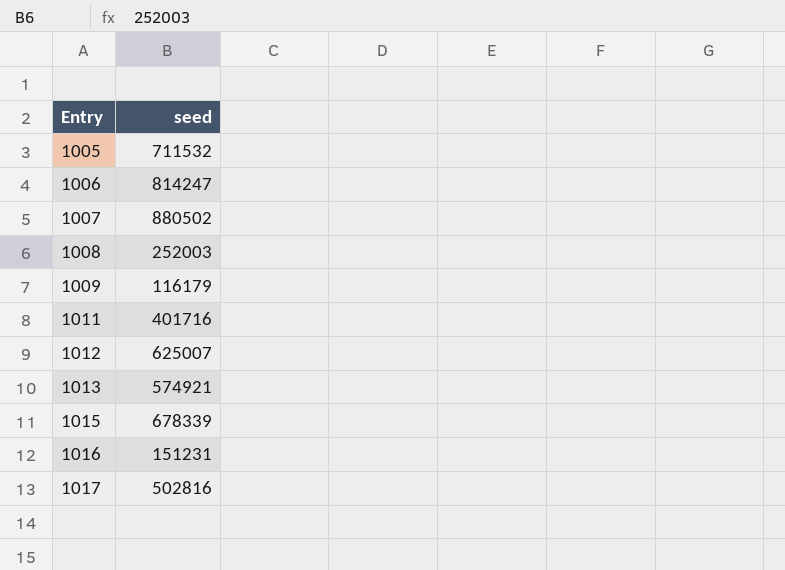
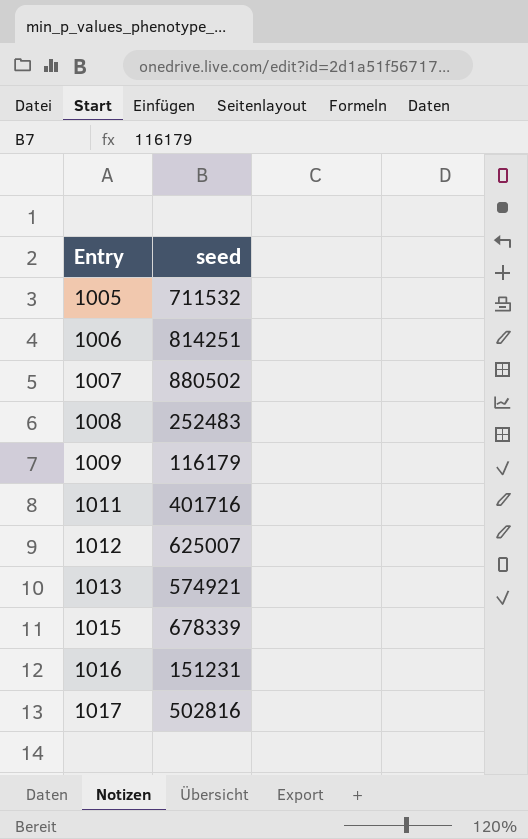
1006 | seed: 814247 -> 814251
1008 | seed: 252003 -> 252483

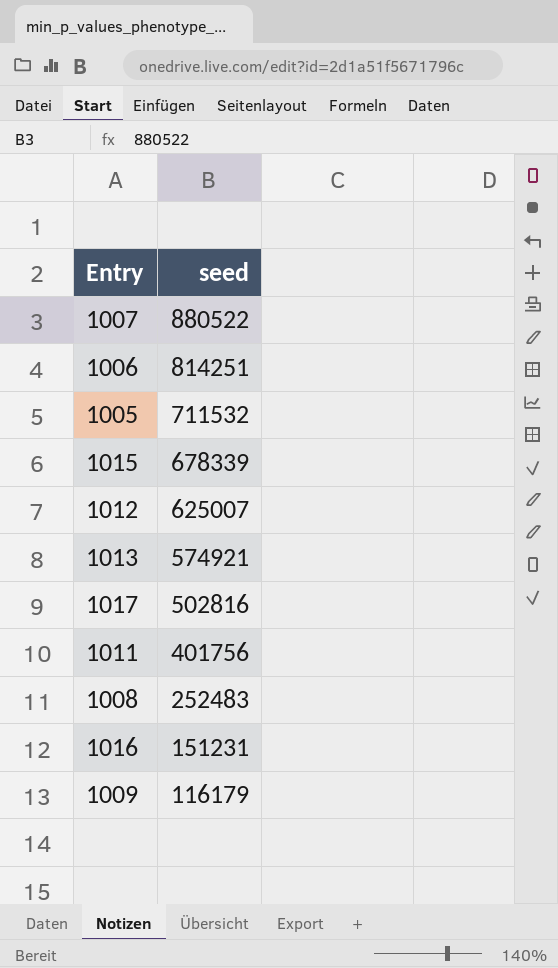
row order: Entry ascending -> seed descending
1007 | seed: 880502 -> 880522
1011 | seed: 401716 -> 401756

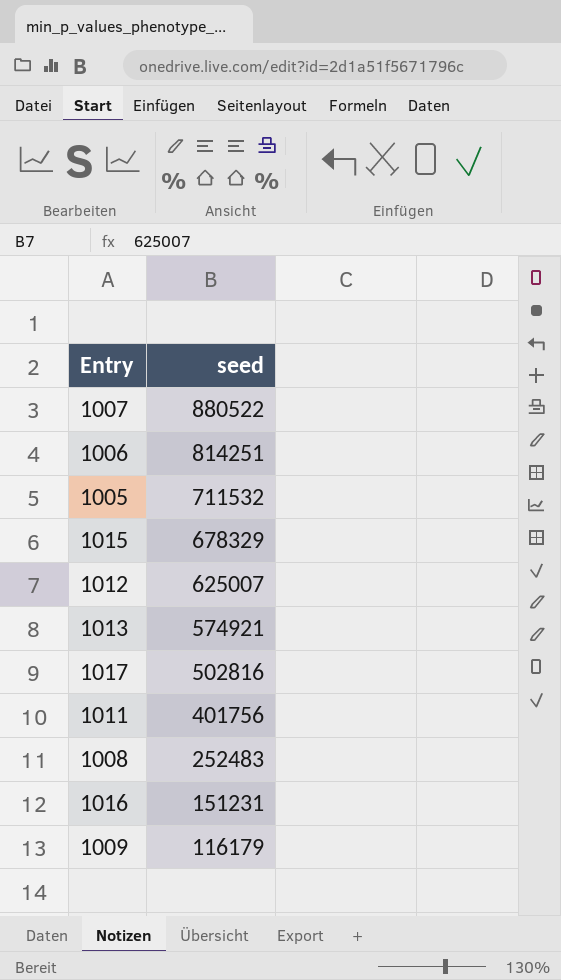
1015 | seed: 678339 -> 678329

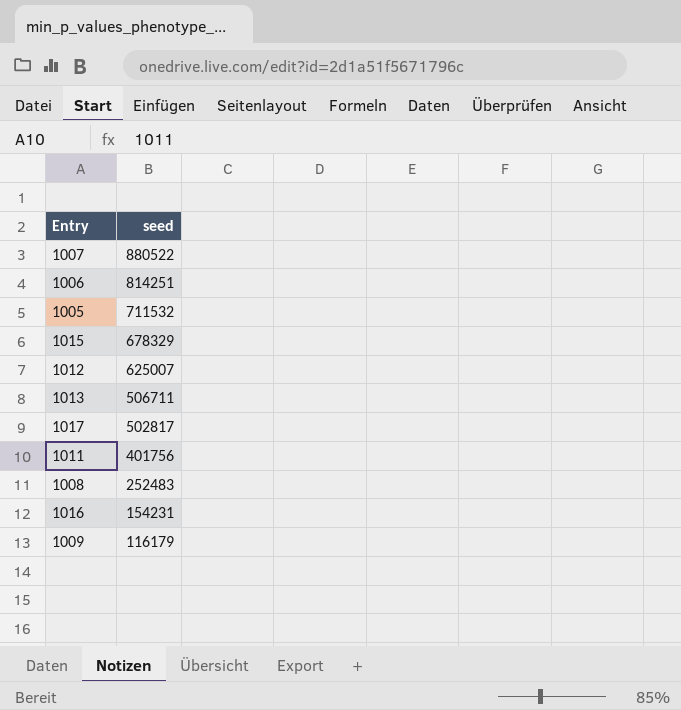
1013 | seed: 574921 -> 506711
1017 | seed: 502816 -> 502817
1016 | seed: 151231 -> 154231

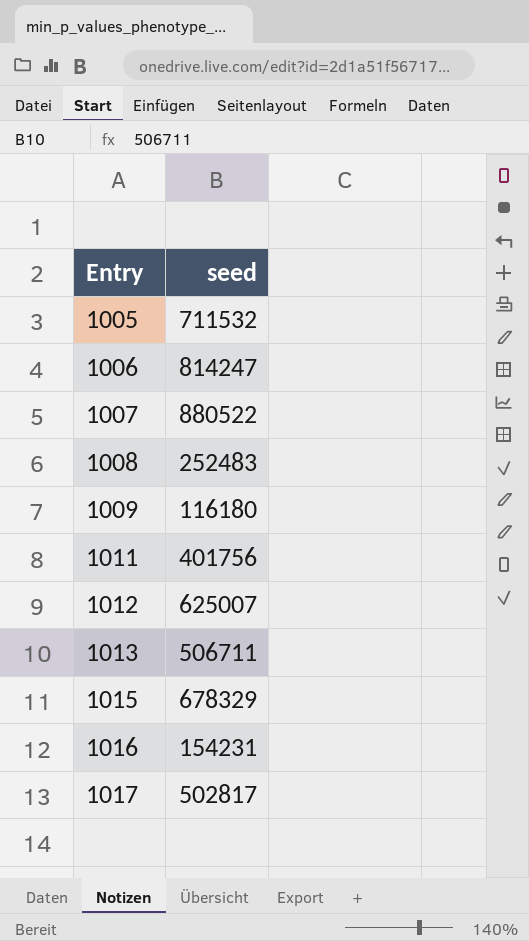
row order: seed descending -> Entry ascending
1006 | seed: 814251 -> 814247
1009 | seed: 116179 -> 116180

